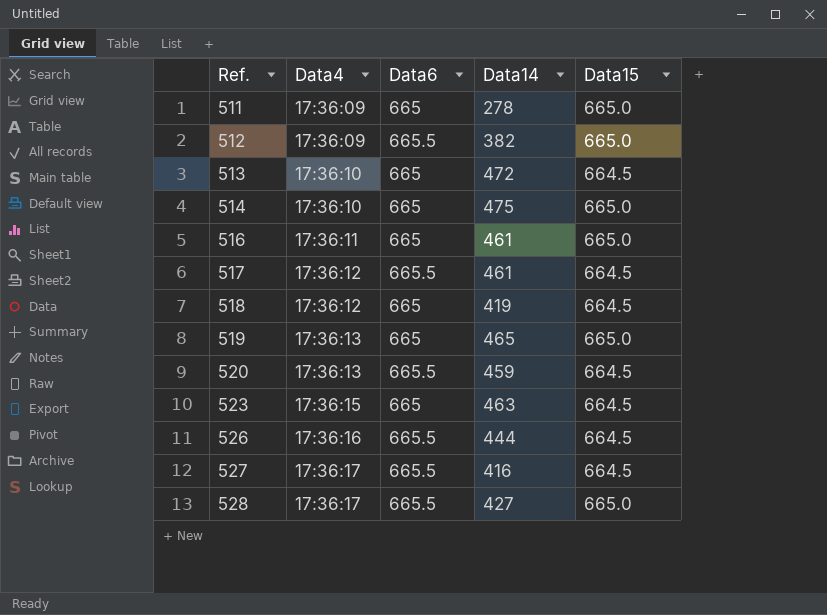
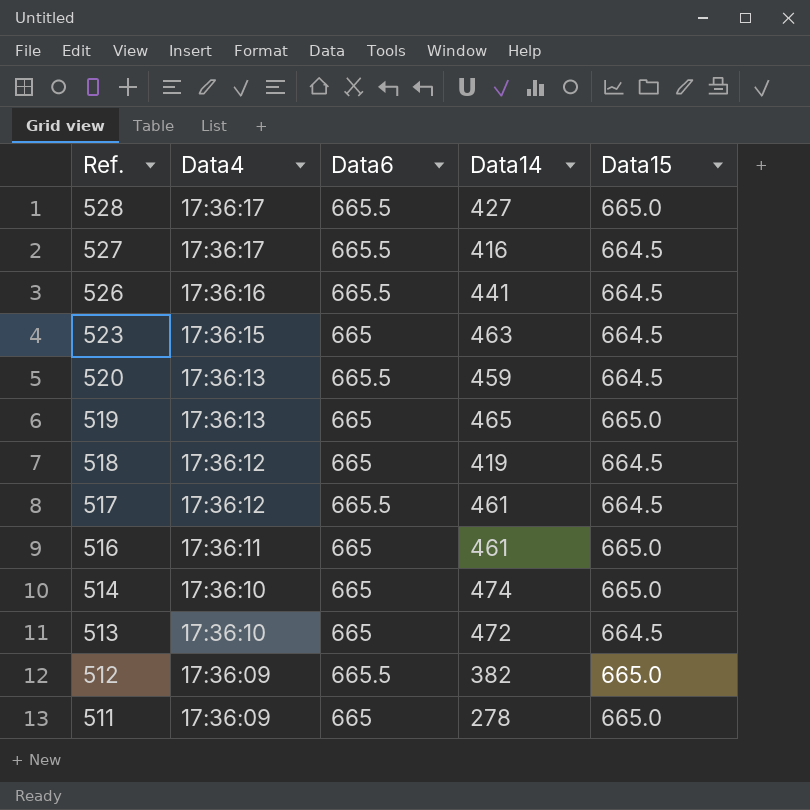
row order: Ref. ascending -> Ref. descending
526 | Data14: 444 -> 441
514 | Data14: 475 -> 474

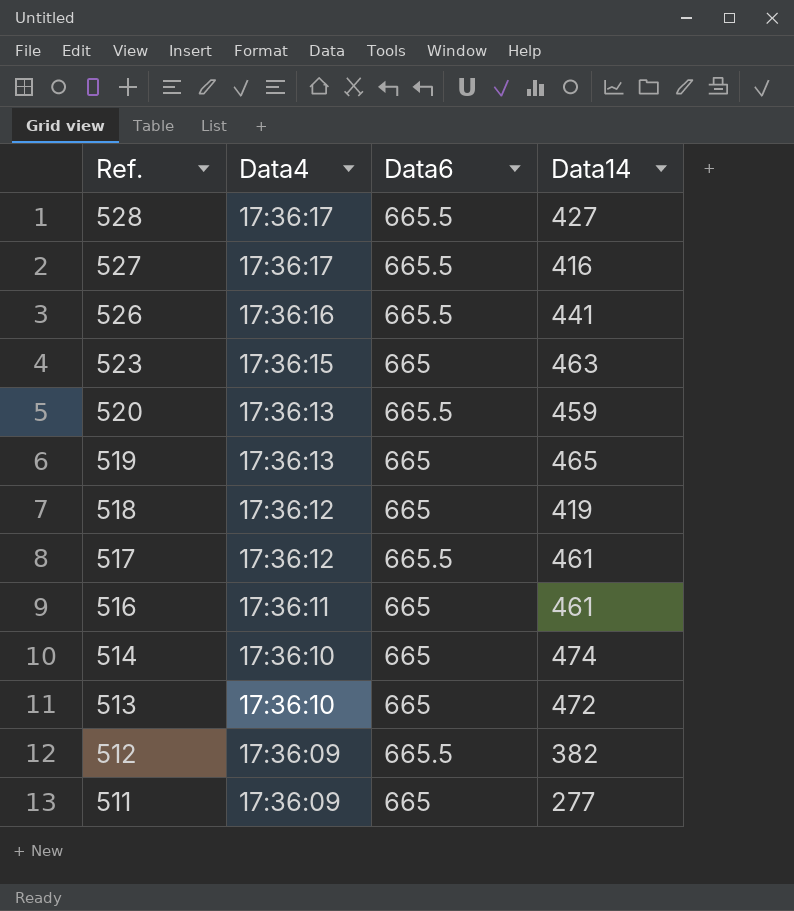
column Data15 | position: 5 -> none
511 | Data14: 278 -> 277

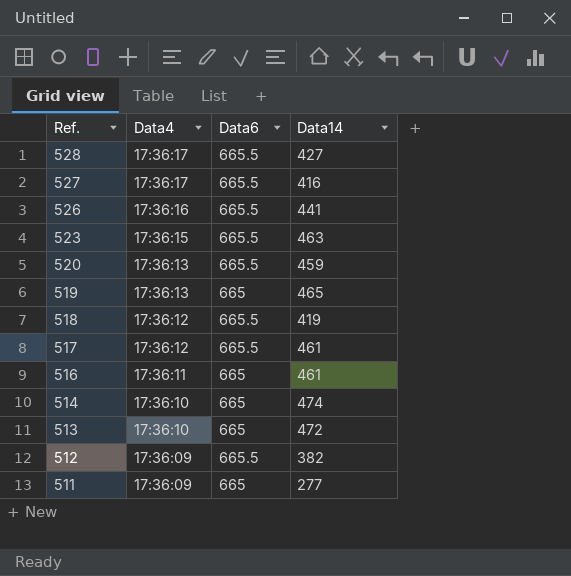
523 | Data6: 665 -> 665.5
518 | Data6: 665 -> 665.5

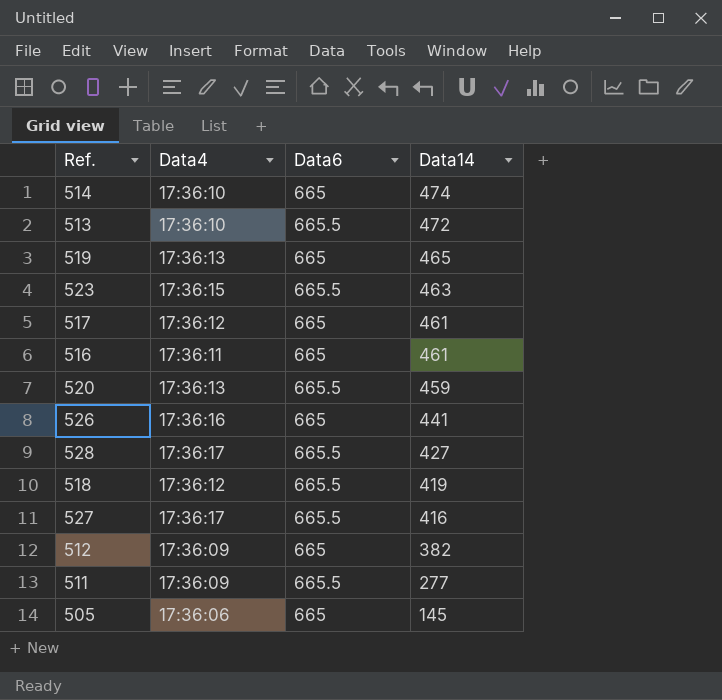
row order: Ref. descending -> Data14 descending
513 | Data6: 665 -> 665.5
517 | Data6: 665.5 -> 665
526 | Data6: 665.5 -> 665
512 | Data6: 665.5 -> 665
511 | Data6: 665 -> 665.5
row 505: none -> 17:36:06 | 665 | 145

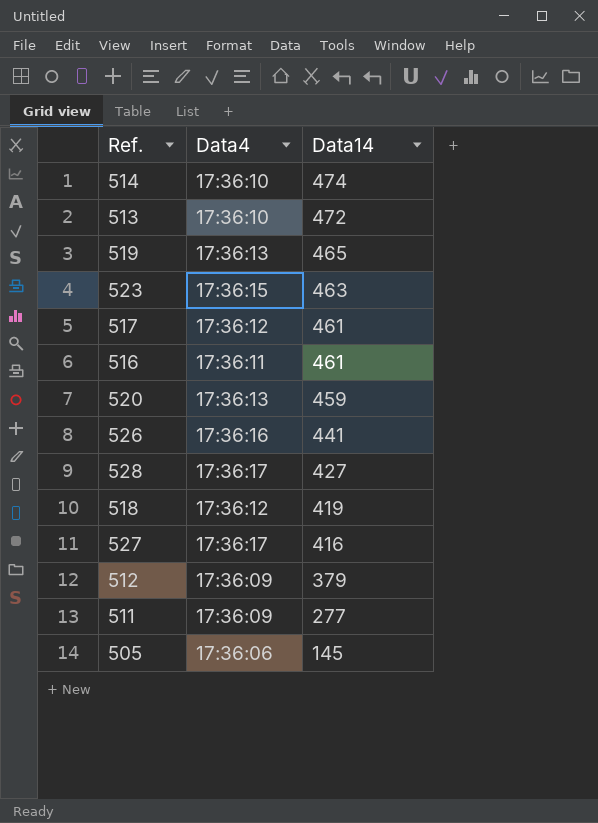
column Data6 | position: 3 -> none
512 | Data14: 382 -> 379

